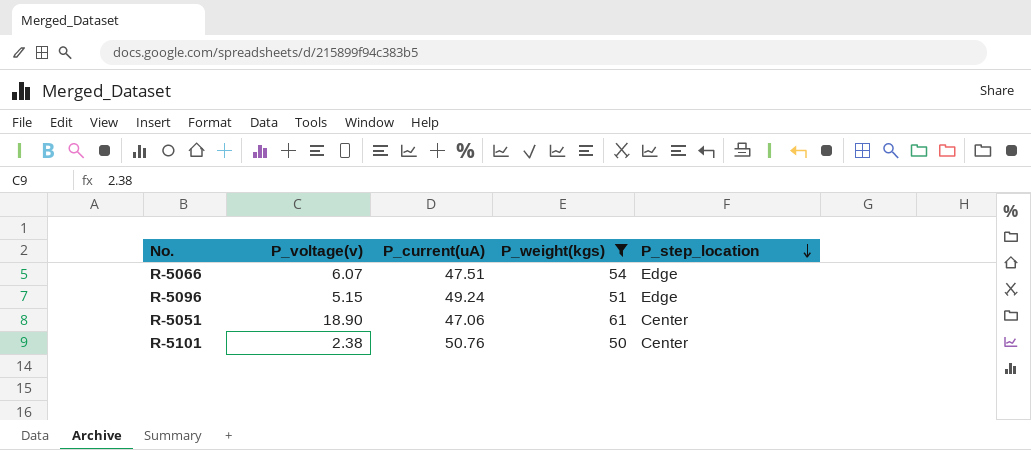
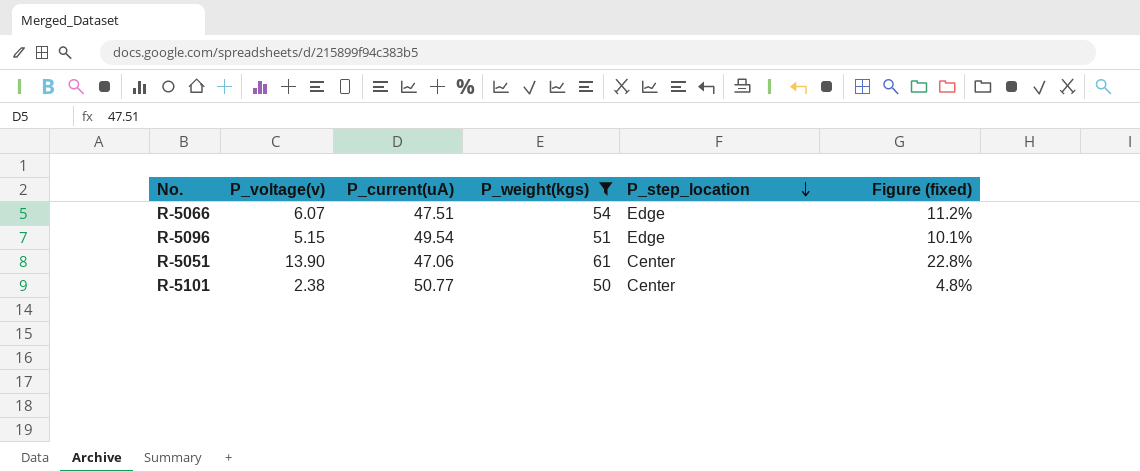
column Figure (fixed) | formula: none -> [P_voltage(v)] / [P_weight(kgs)]
R-5096 | P_current(uA): 49.24 -> 49.54
R-5051 | P_voltage(v): 18.90 -> 13.90
R-5101 | P_current(uA): 50.76 -> 50.77

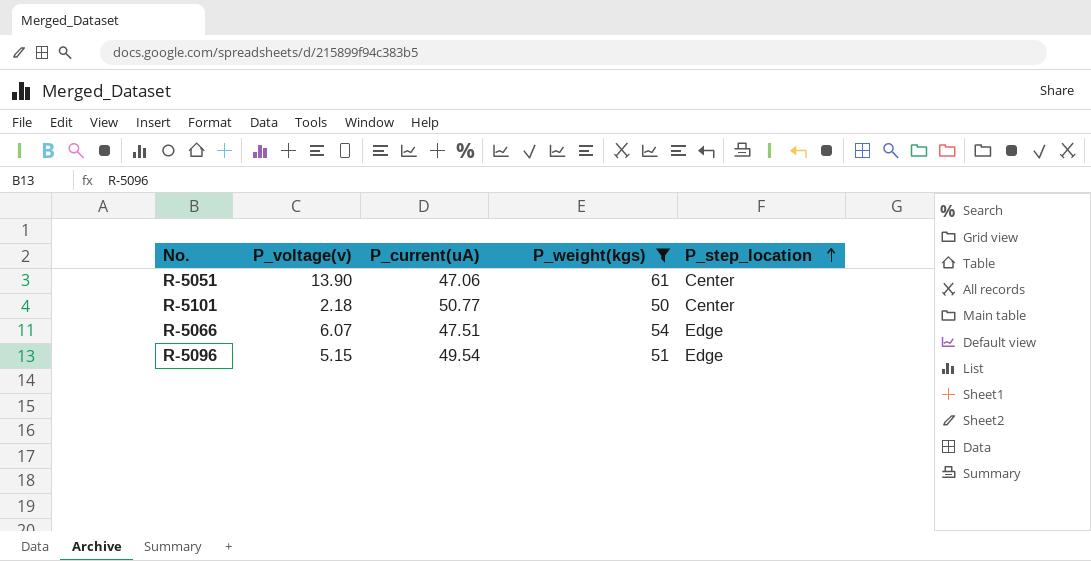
row order: P_step_location descending -> P_step_location ascending
column Figure (fixed) | formula: [P_voltage(v)] / [P_weight(kgs)] -> none
R-5101 | P_voltage(v): 2.38 -> 2.18

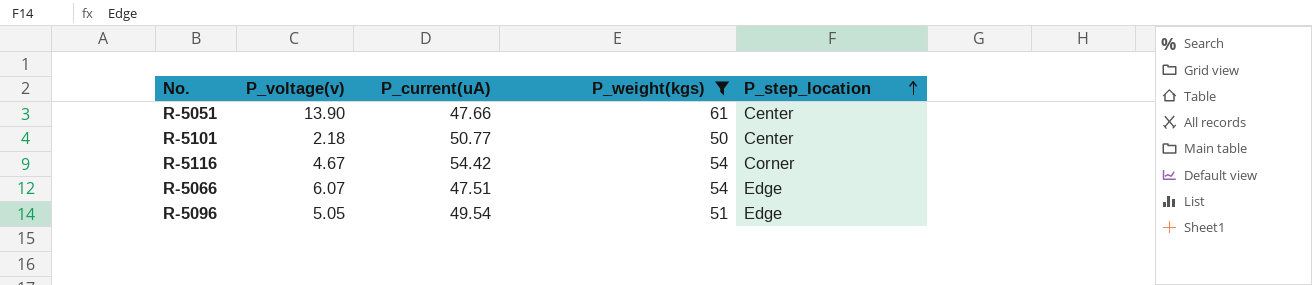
R-5051 | P_current(uA): 47.06 -> 47.66
row R-5116: none -> 4.67 | 54.42 | 54 | Corner
R-5096 | P_voltage(v): 5.15 -> 5.05

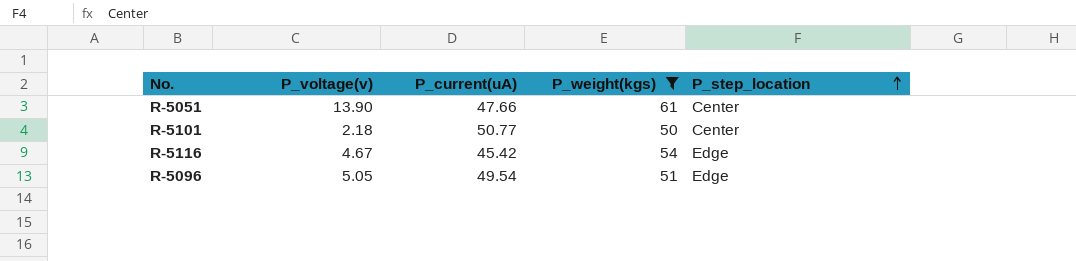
row R-5066: 6.07 | 47.51 | 54 | Edge -> none
R-5116 | P_current(uA): 54.42 -> 45.42
R-5116 | P_step_location: Corner -> Edge

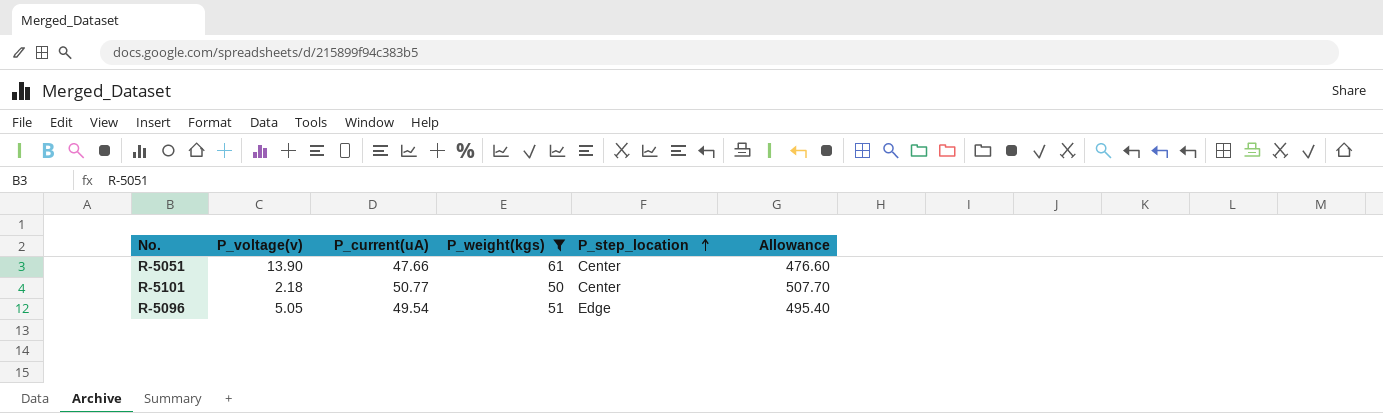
column Allowance | formula: none -> [P_current(uA)] * 10
row R-5116: 4.67 | 45.42 | 54 | Edge -> none

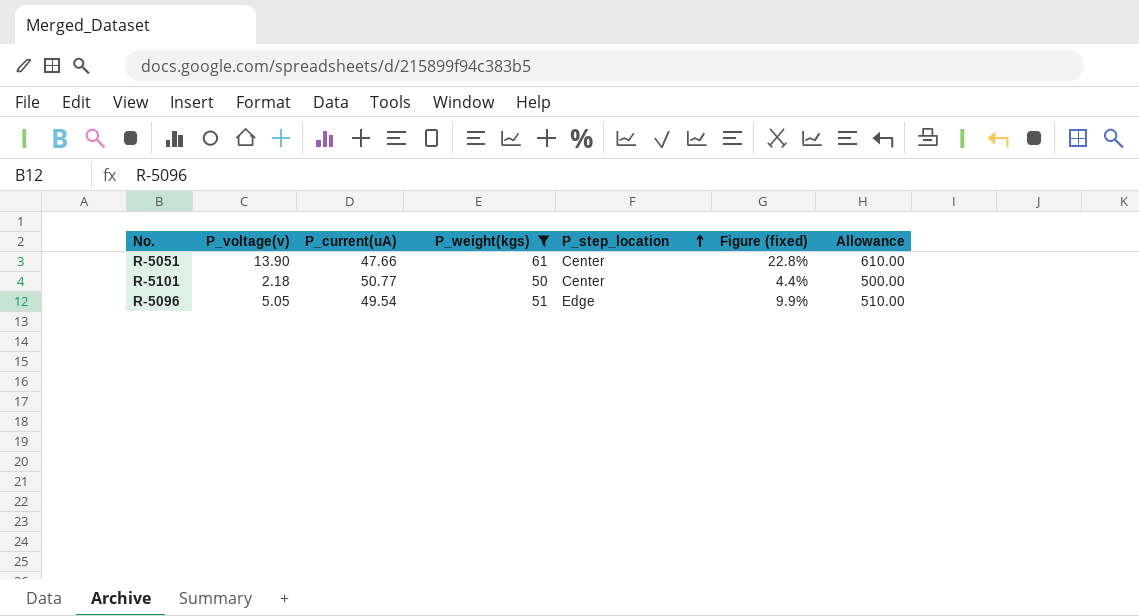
column Figure (fixed) | formula: none -> [P_voltage(v)] / [P_weight(kgs)]
column Allowance | formula: [P_current(uA)] * 10 -> [P_weight(kgs)] * 10

